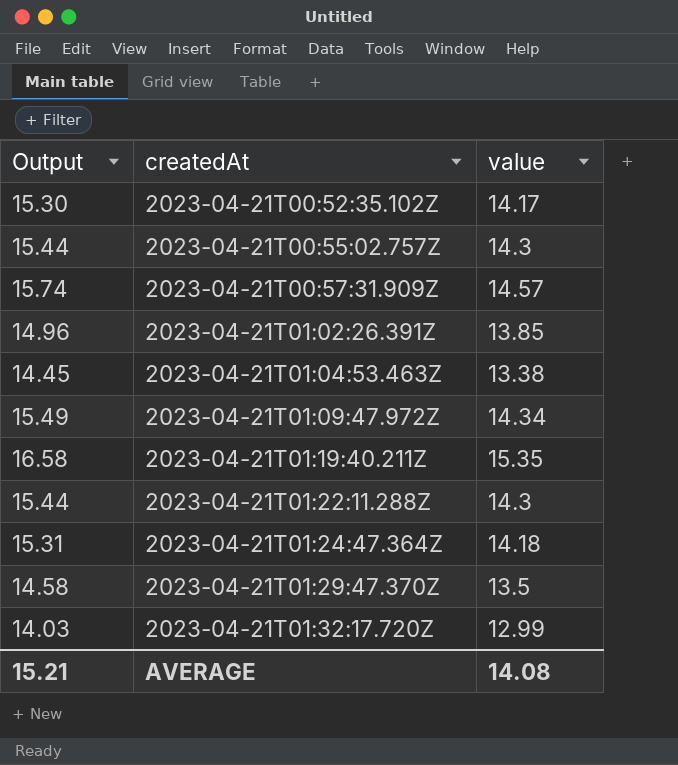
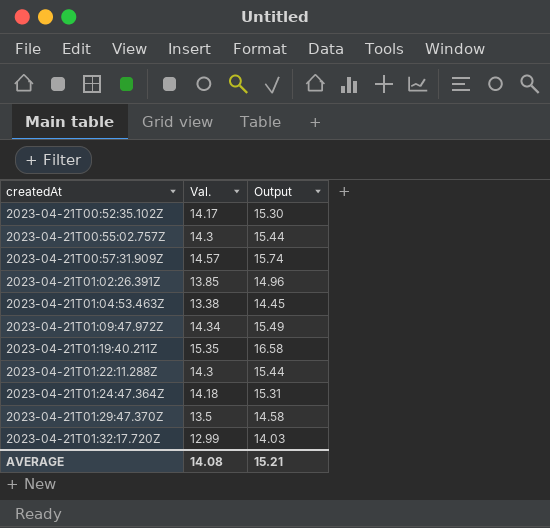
column name: value -> Val.
column Output | position: 1 -> 3

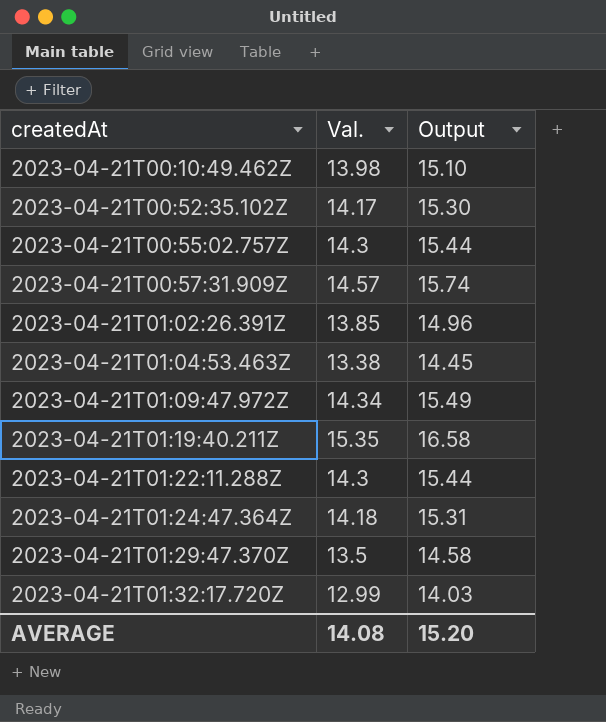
row 2023-04-21T00:10:49.462Z: none -> 13.98 | 15.10
AVERAGE | Output: 15.21 -> 15.20

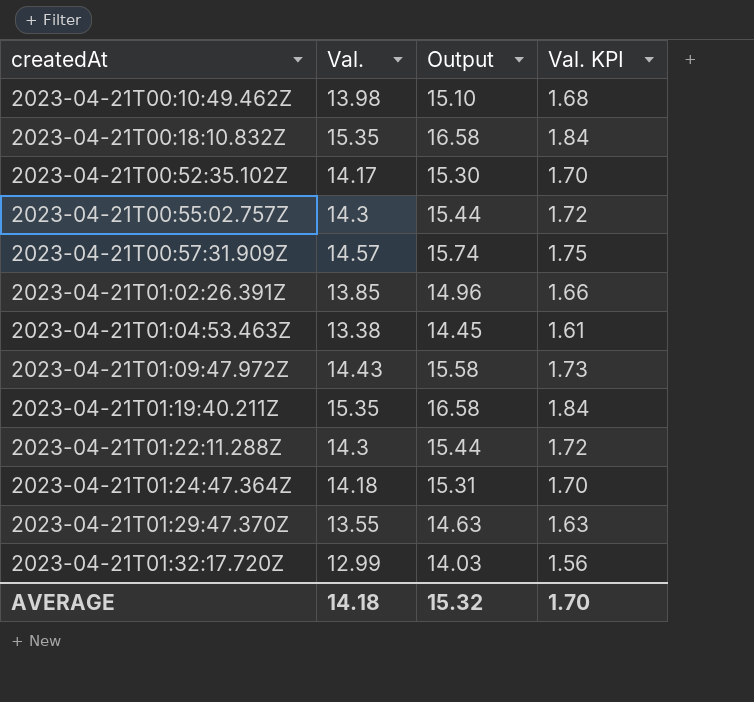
column Val. KPI | formula: none -> [Val.] * 0.12
row 2023-04-21T00:18:10.832Z: none -> 15.35 | 16.58 | 1.84
2023-04-21T01:09:47.972Z | Val.: 14.34 -> 14.43
2023-04-21T01:09:47.972Z | Output: 15.49 -> 15.58
2023-04-21T01:29:47.370Z | Val.: 13.5 -> 13.55
2023-04-21T01:29:47.370Z | Output: 14.58 -> 14.63
AVERAGE | Val.: 14.08 -> 14.18
AVERAGE | Output: 15.20 -> 15.32

